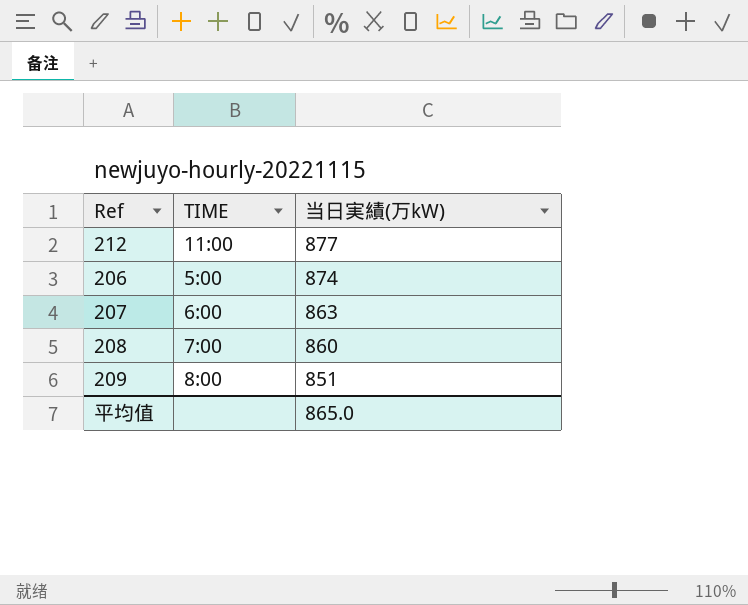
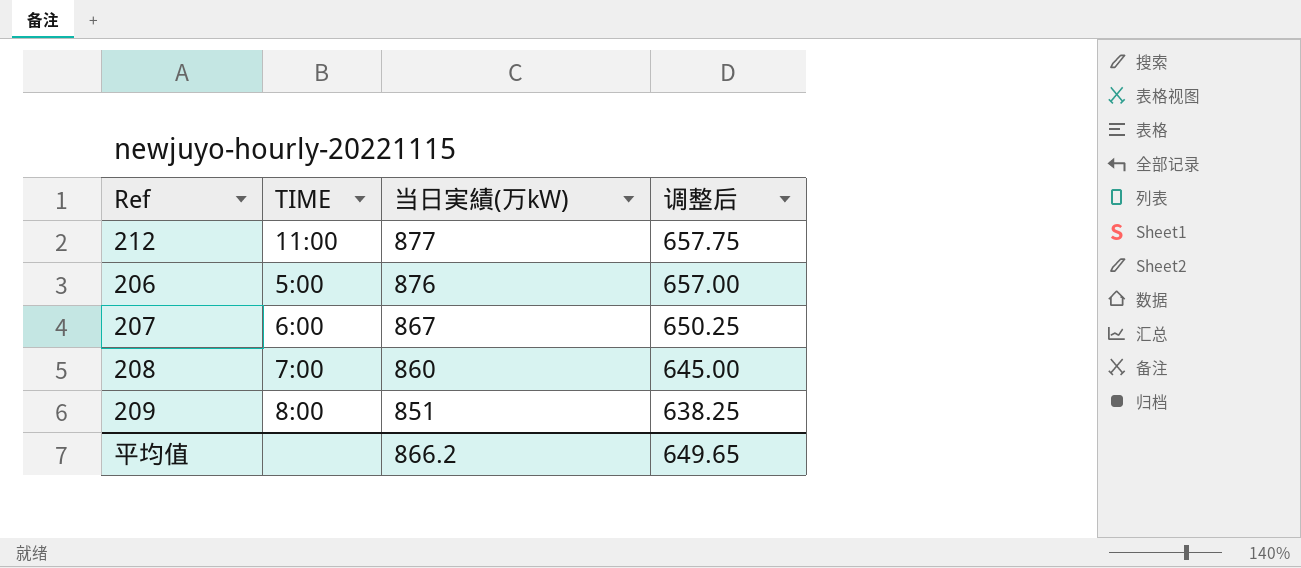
column 调整后 | formula: none -> [当日実績(万kW)] * 0.75
206 | 当日実績(万kW): 874 -> 876
207 | 当日実績(万kW): 863 -> 867
平均值 | 当日実績(万kW): 865.0 -> 866.2

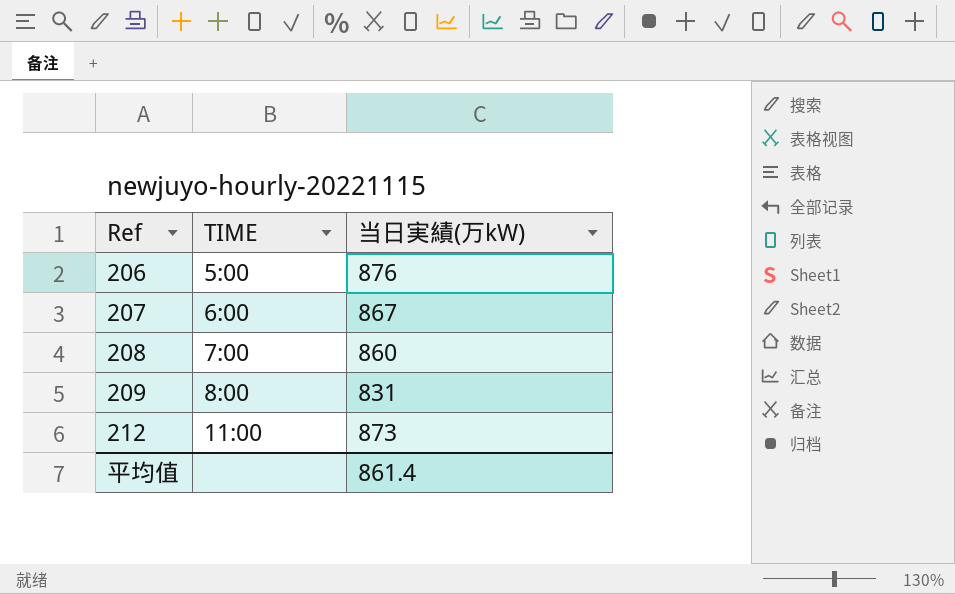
row order: 当日実績(万kW) descending -> Ref ascending
column 调整后 | formula: [当日実績(万kW)] * 0.75 -> none
209 | 当日実績(万kW): 851 -> 831
212 | 当日実績(万kW): 877 -> 873
平均值 | 当日実績(万kW): 866.2 -> 861.4

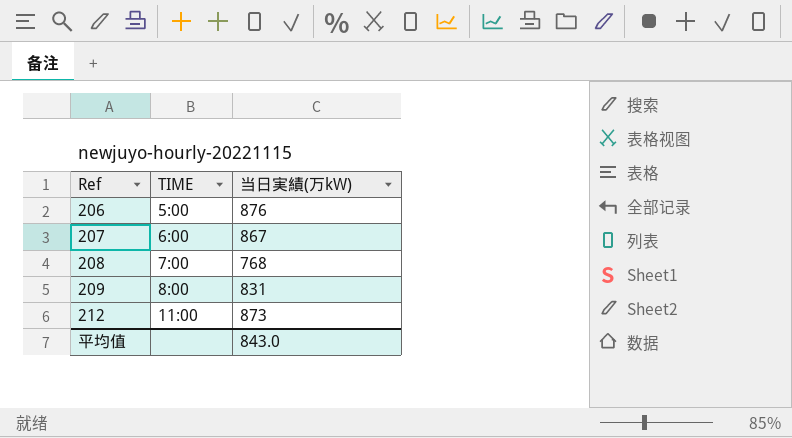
208 | 当日実績(万kW): 860 -> 768
平均值 | 当日実績(万kW): 861.4 -> 843.0

